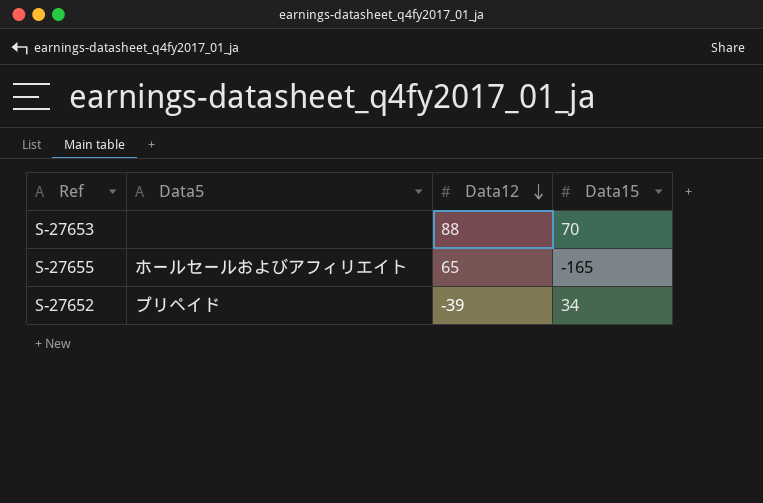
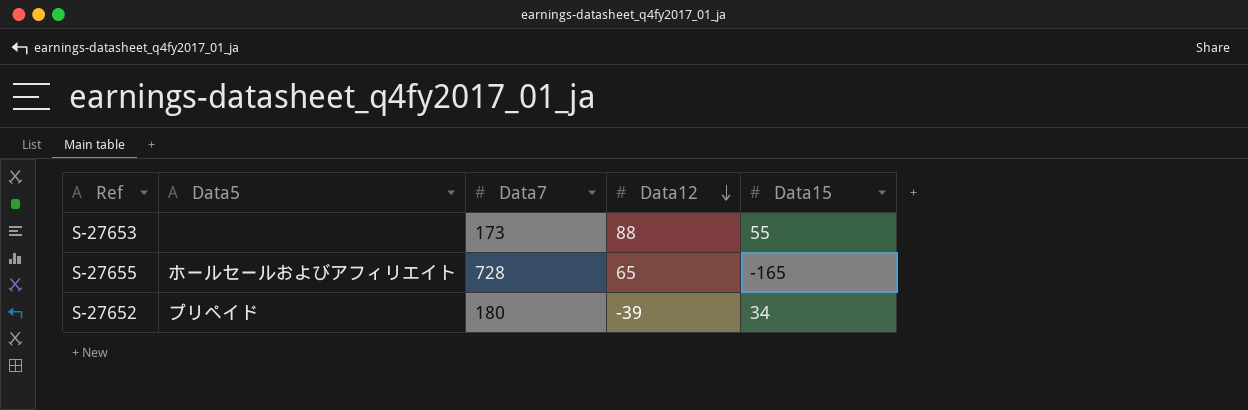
column Data7 | position: none -> 3
S-27653 | Data15: 70 -> 55

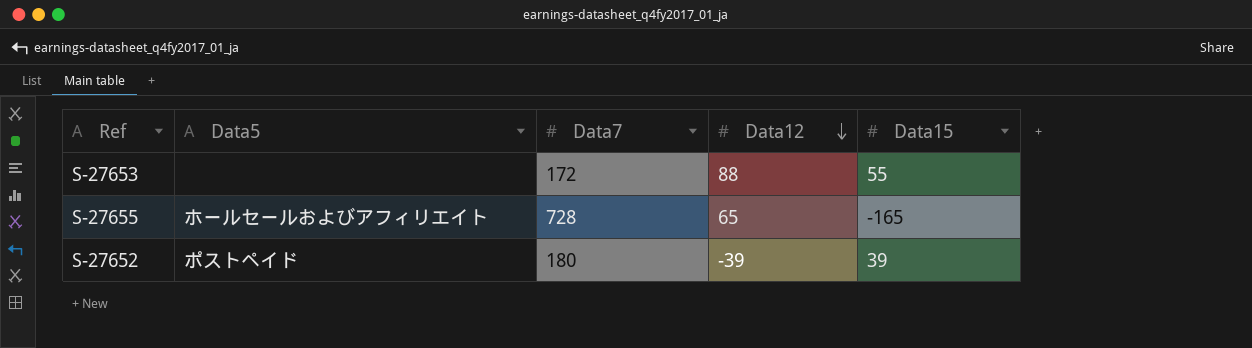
S-27653 | Data7: 173 -> 172
S-27652 | Data5: プリペイド -> ポストペイド
S-27652 | Data15: 34 -> 39

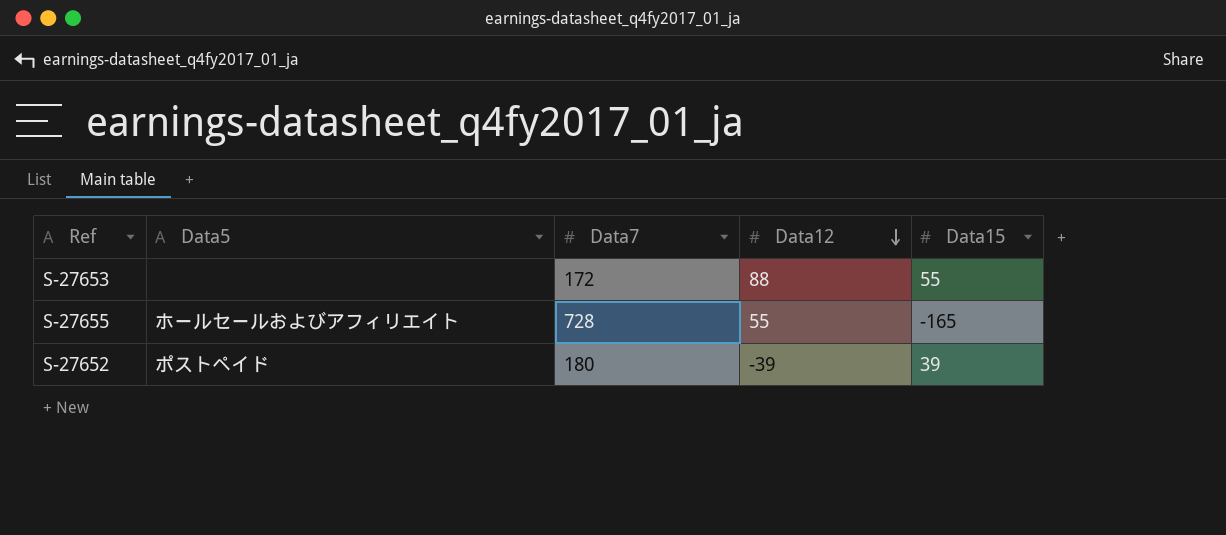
S-27655 | Data12: 65 -> 55

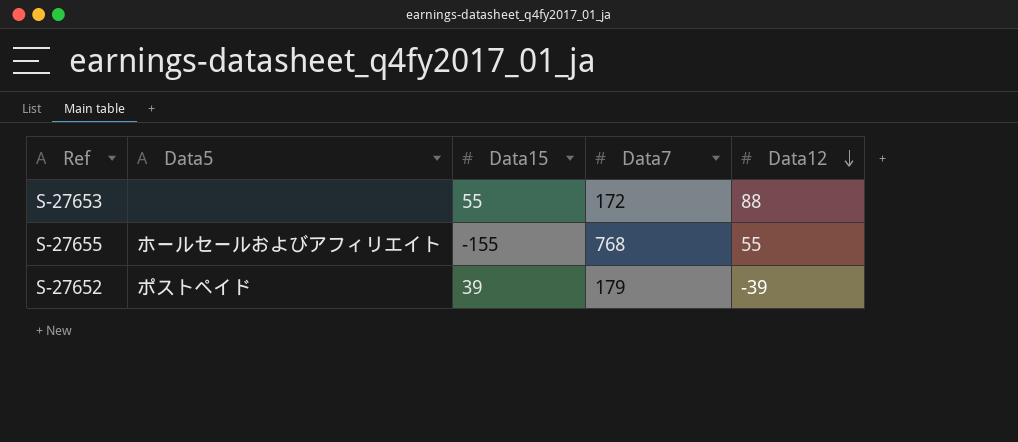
column Data15 | position: 5 -> 3
S-27655 | Data15: -165 -> -155
S-27655 | Data7: 728 -> 768
S-27652 | Data7: 180 -> 179

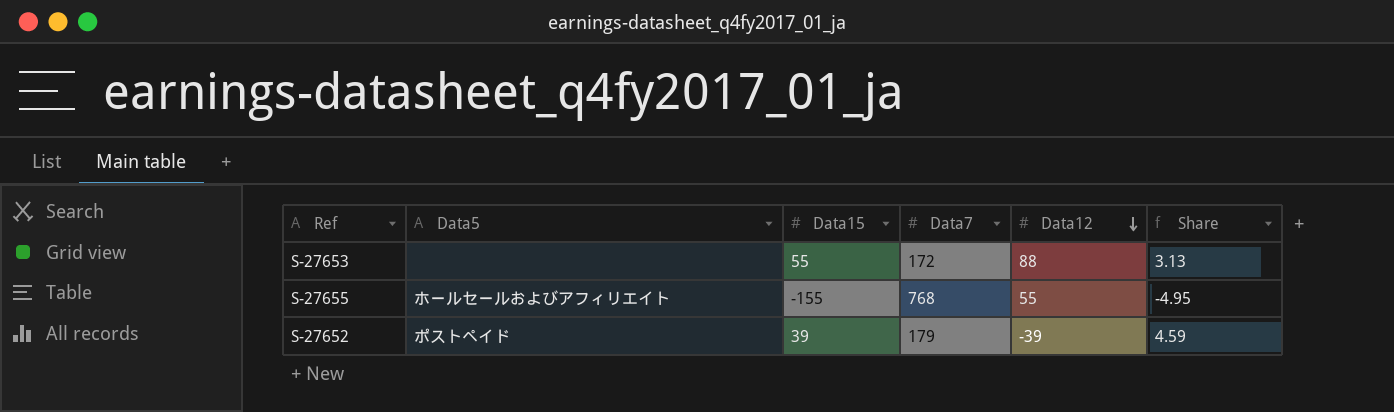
column Share | formula: none -> [Data7] / [Data15]

